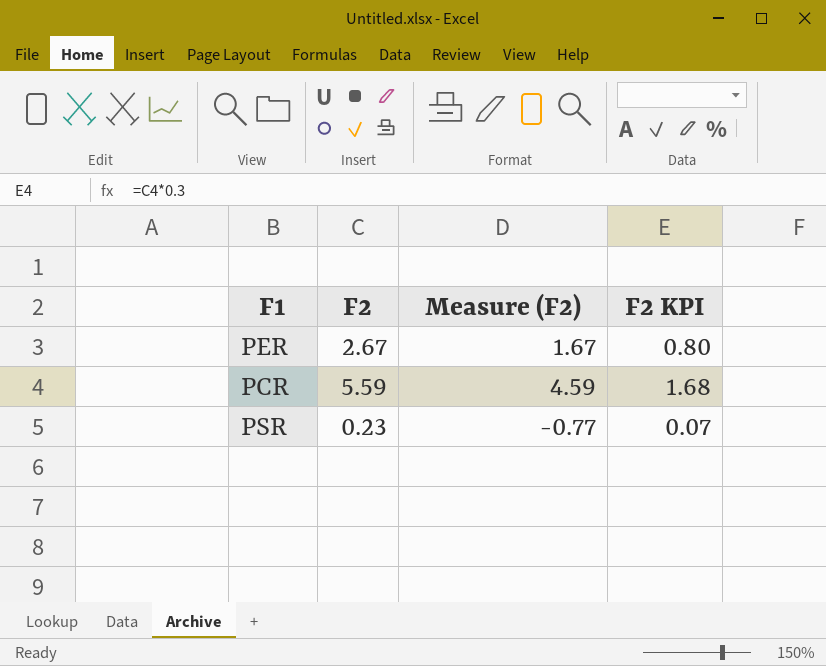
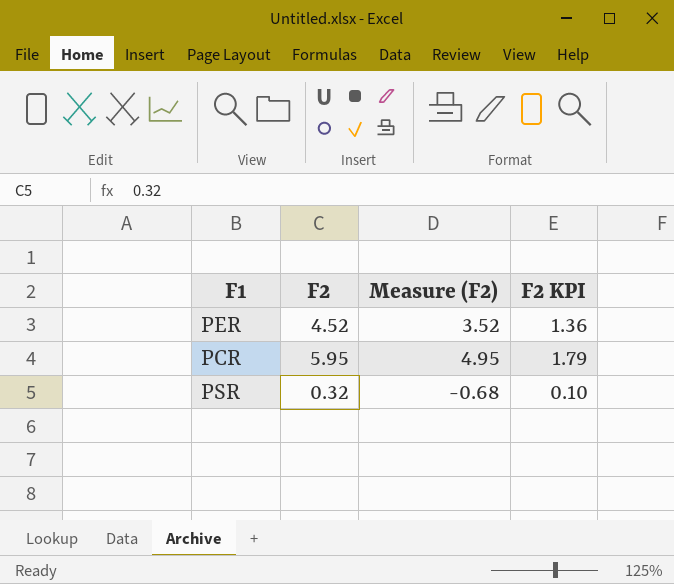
PER | F2: 2.67 -> 4.52
PER | Measure (F2): 1.67 -> 3.52
PER | F2 KPI: 0.80 -> 1.36
PCR | F2: 5.59 -> 5.95
PCR | Measure (F2): 4.59 -> 4.95
PCR | F2 KPI: 1.68 -> 1.79
PSR | F2: 0.23 -> 0.32
PSR | Measure (F2): -0.77 -> -0.68
PSR | F2 KPI: 0.07 -> 0.10

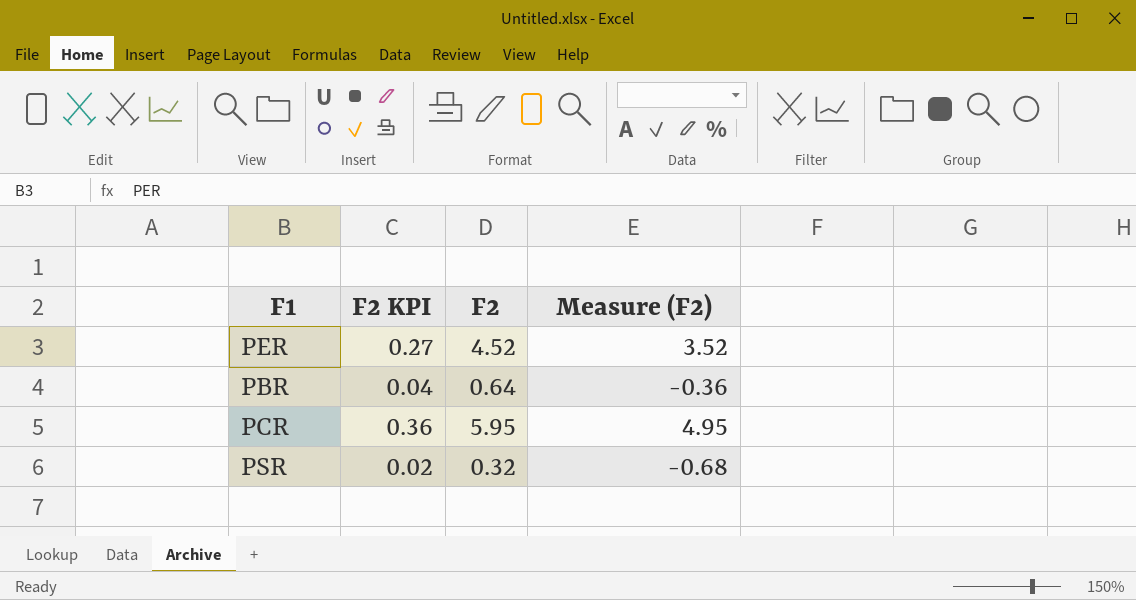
column F2 KPI | formula: [F2] * 0.3 -> [F2] * 0.06
column F2 KPI | position: 4 -> 2
row PBR: none -> 0.04 | 0.64 | -0.36

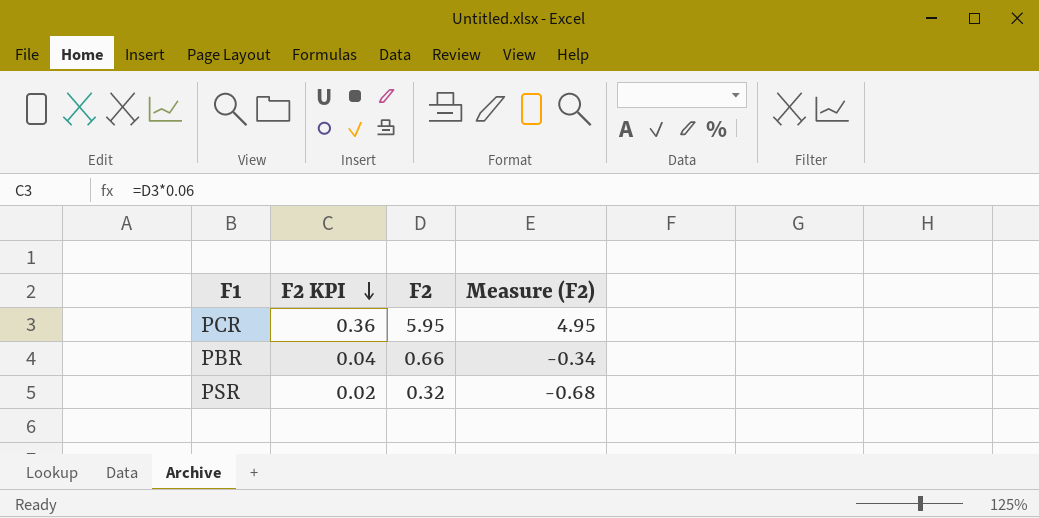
row order: none -> F2 KPI descending
row PER: 0.27 | 4.52 | 3.52 -> none
PBR | F2: 0.64 -> 0.66
PBR | Measure (F2): -0.36 -> -0.34

